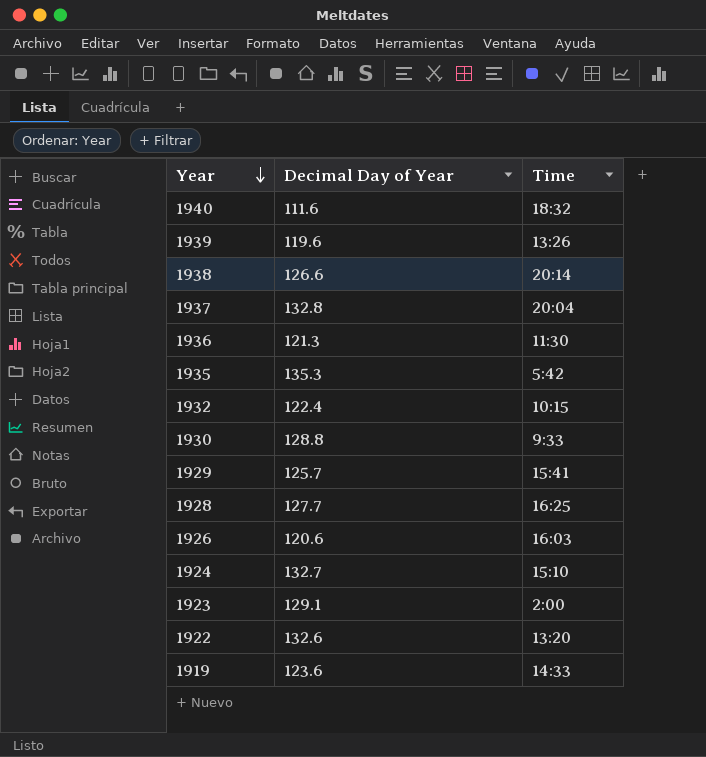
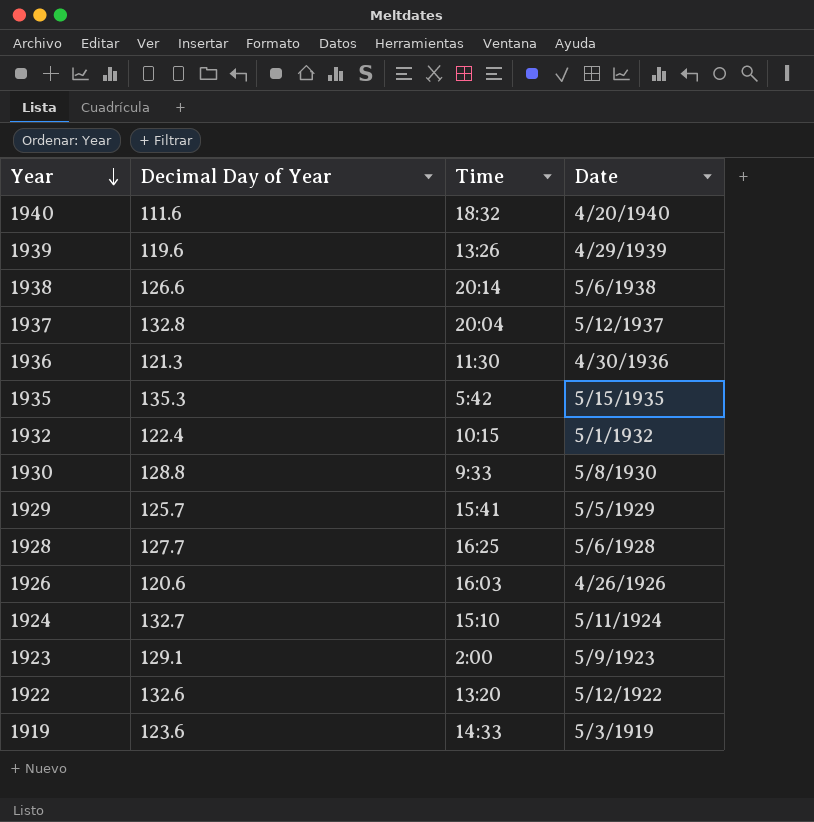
column Date | position: none -> 4

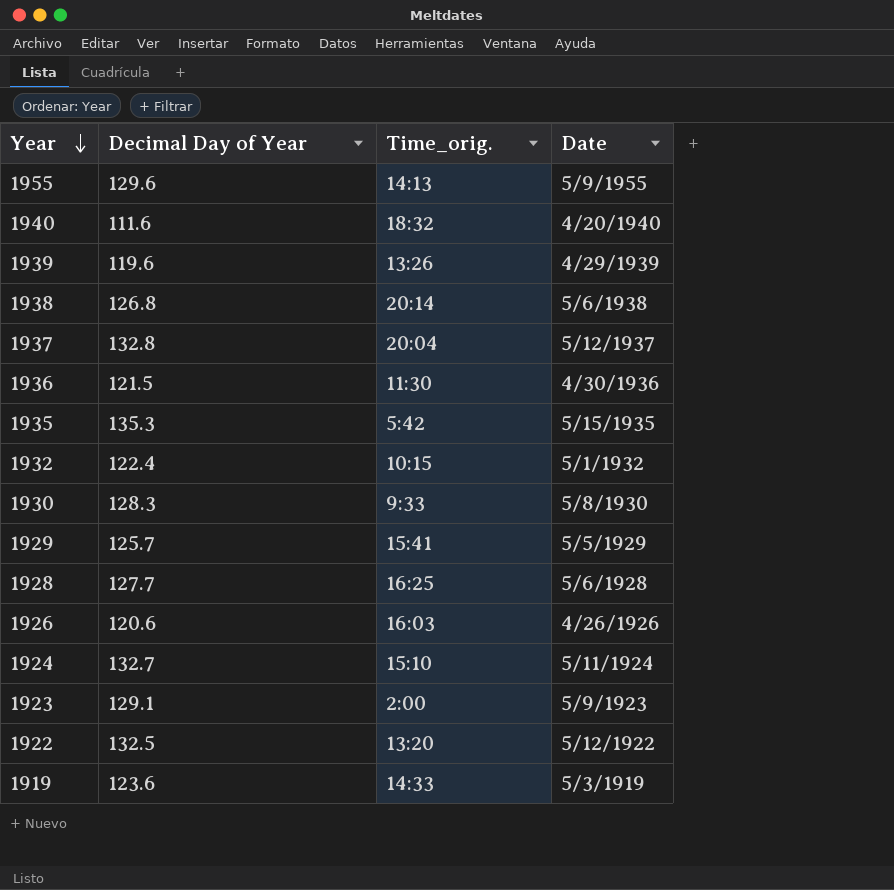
column name: Time -> Time_orig.
row 1955: none -> 129.6 | 14:13 | 5/9/1955
1938 | Decimal Day of Year: 126.6 -> 126.8
1936 | Decimal Day of Year: 121.3 -> 121.5
1930 | Decimal Day of Year: 128.8 -> 128.3
1922 | Decimal Day of Year: 132.6 -> 132.5

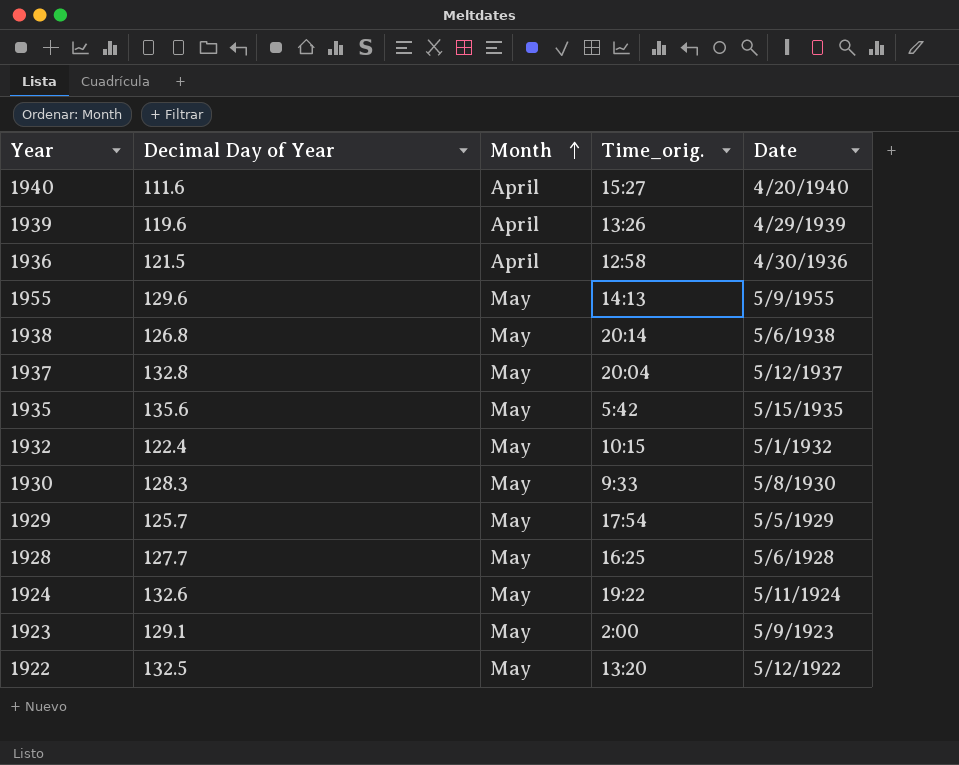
row order: Year descending -> Month ascending
column Month | position: none -> 3
row 1926: 120.6 | 16:03 | 4/26/1926 -> none
row 1919: 123.6 | 14:33 | 5/3/1919 -> none
1940 | Time_orig.: 18:32 -> 15:27
1936 | Time_orig.: 11:30 -> 12:58
1935 | Decimal Day of Year: 135.3 -> 135.6
1929 | Time_orig.: 15:41 -> 17:54
1924 | Decimal Day of Year: 132.7 -> 132.6
1924 | Time_orig.: 15:10 -> 19:22

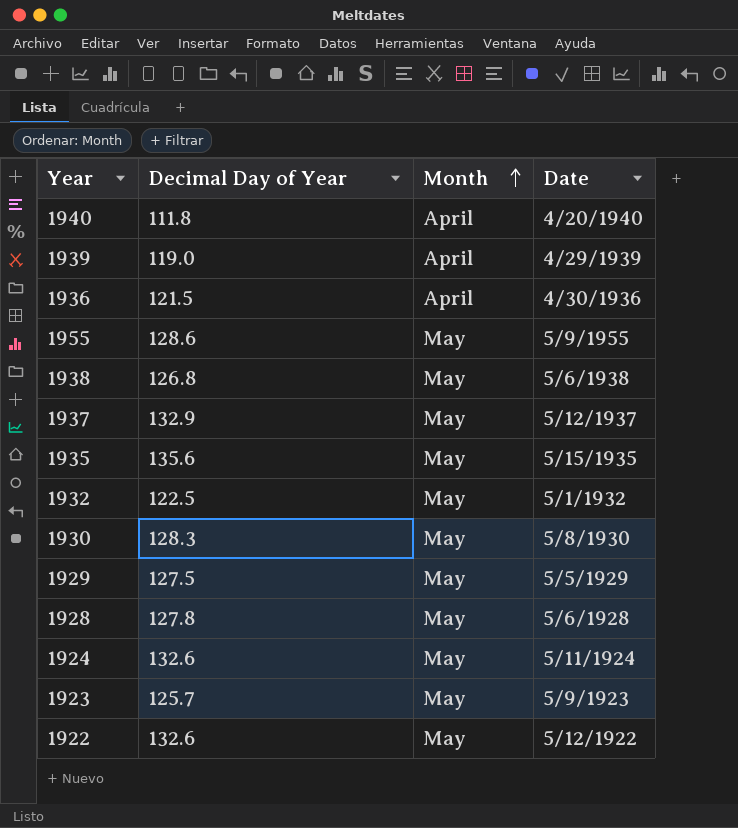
column Time_orig. | position: 4 -> none
1940 | Decimal Day of Year: 111.6 -> 111.8
1939 | Decimal Day of Year: 119.6 -> 119.0
1955 | Decimal Day of Year: 129.6 -> 128.6
1937 | Decimal Day of Year: 132.8 -> 132.9
1932 | Decimal Day of Year: 122.4 -> 122.5
1929 | Decimal Day of Year: 125.7 -> 127.5
1928 | Decimal Day of Year: 127.7 -> 127.8
1923 | Decimal Day of Year: 129.1 -> 125.7
1922 | Decimal Day of Year: 132.5 -> 132.6

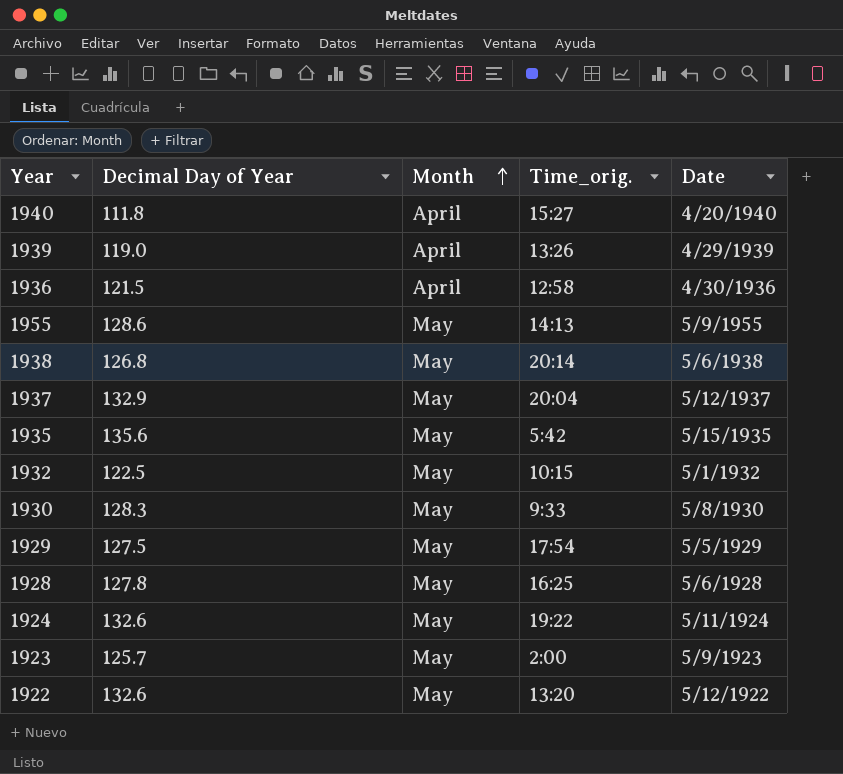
column Time_orig. | position: none -> 4

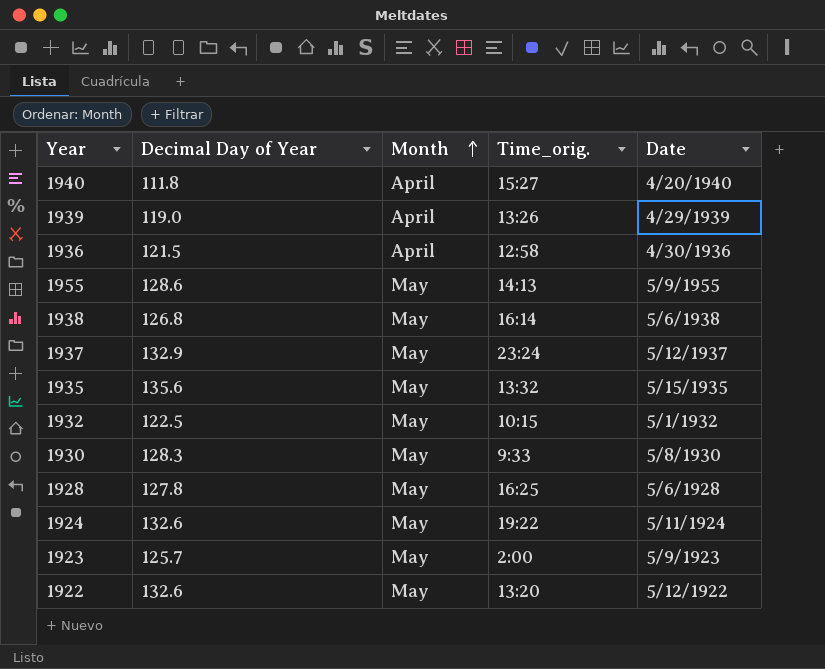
row 1929: 127.5 | May | 17:54 | 5/5/1929 -> none
1938 | Time_orig.: 20:14 -> 16:14
1937 | Time_orig.: 20:04 -> 23:24
1935 | Time_orig.: 5:42 -> 13:32

